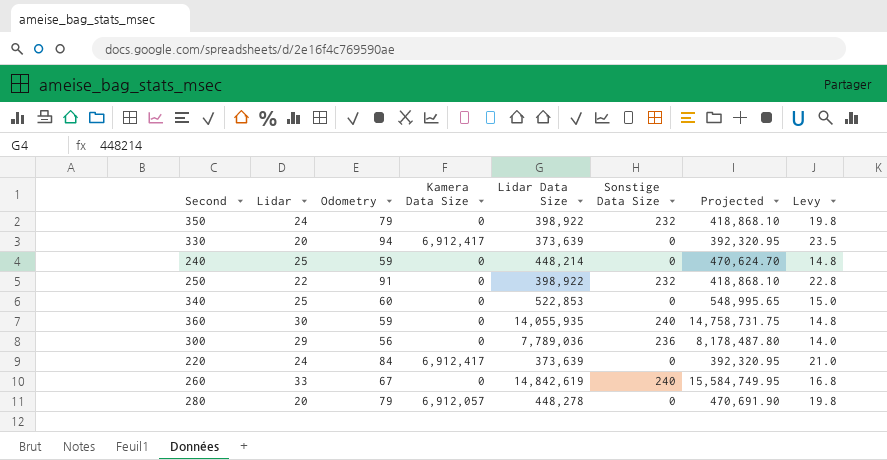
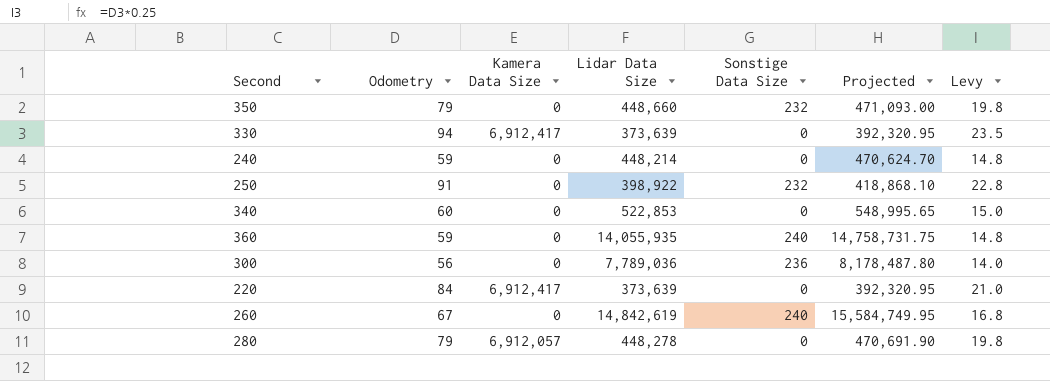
column Lidar | position: 2 -> none
350 | Lidar Data Size: 398,922 -> 448,660
350 | Projected: 418,868.10 -> 471,093.00

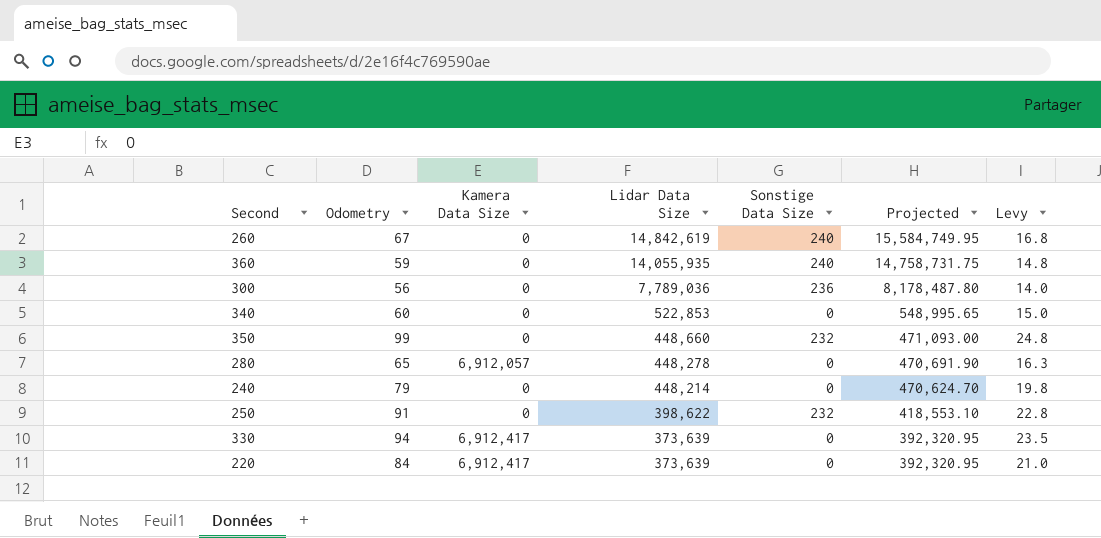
row order: none -> Lidar Data Size descending
350 | Odometry: 79 -> 99
350 | Levy: 19.8 -> 24.8
280 | Odometry: 79 -> 65
280 | Levy: 19.8 -> 16.3
240 | Odometry: 59 -> 79
240 | Levy: 14.8 -> 19.8
250 | Lidar Data Size: 398,922 -> 398,622
250 | Projected: 418,868.10 -> 418,553.10

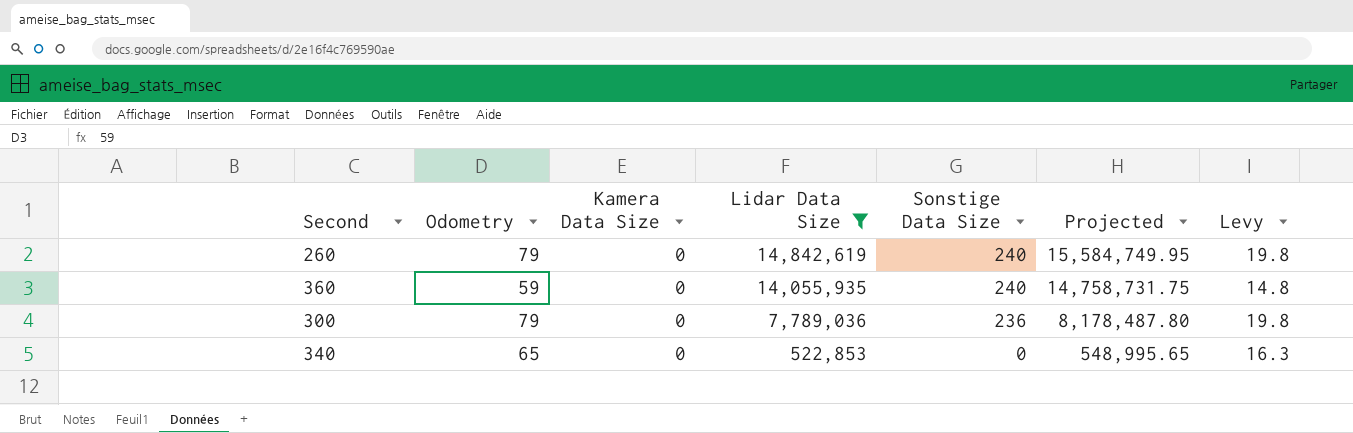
filter: none -> Lidar Data Size >= 522,853
260 | Odometry: 67 -> 79
260 | Levy: 16.8 -> 19.8
300 | Odometry: 56 -> 79
300 | Levy: 14.0 -> 19.8
340 | Odometry: 60 -> 65
340 | Levy: 15.0 -> 16.3

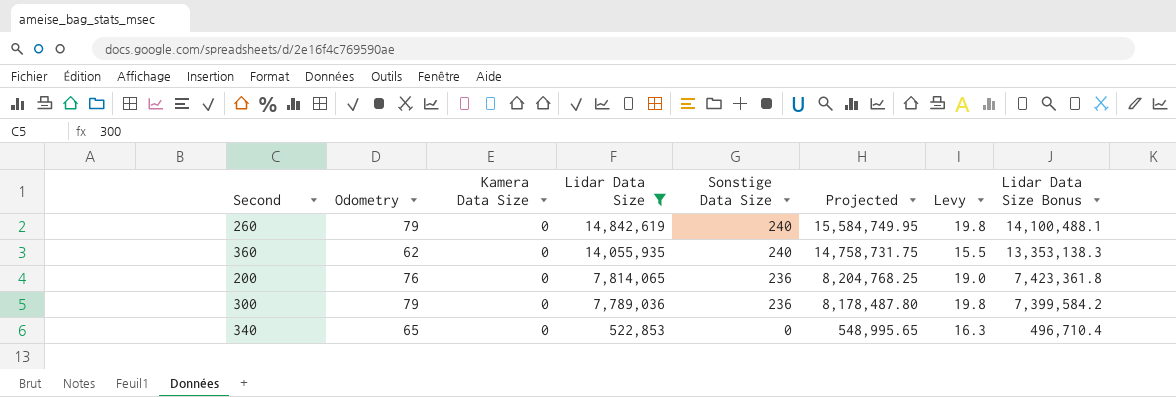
column Lidar Data Size Bonus | formula: none -> [Lidar Data Size] * 0.95
360 | Odometry: 59 -> 62
360 | Levy: 14.8 -> 15.5
row 200: none -> 76 | 0 | 7,814,065 | 236 | 8,204,768.25 | 19.0 | 7,423,361.8

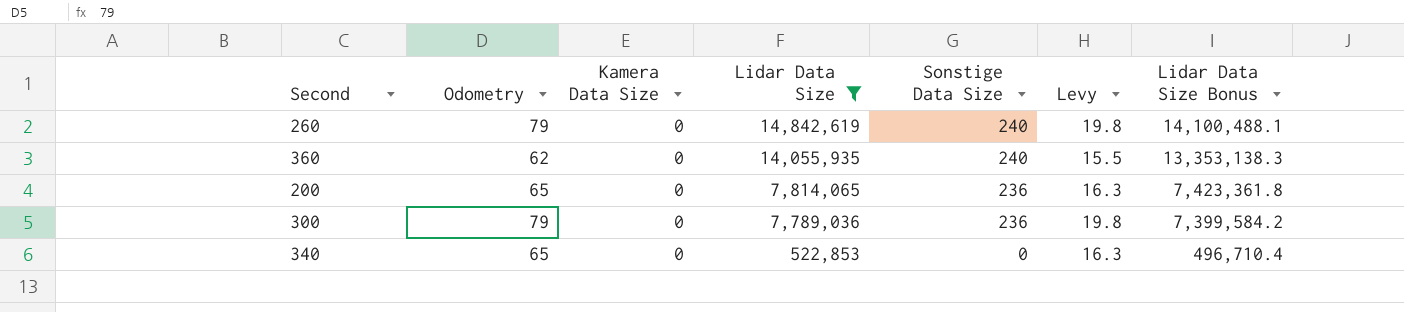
column Projected | formula: [Lidar Data Size] * 1.05 -> none
200 | Odometry: 76 -> 65
200 | Levy: 19.0 -> 16.3

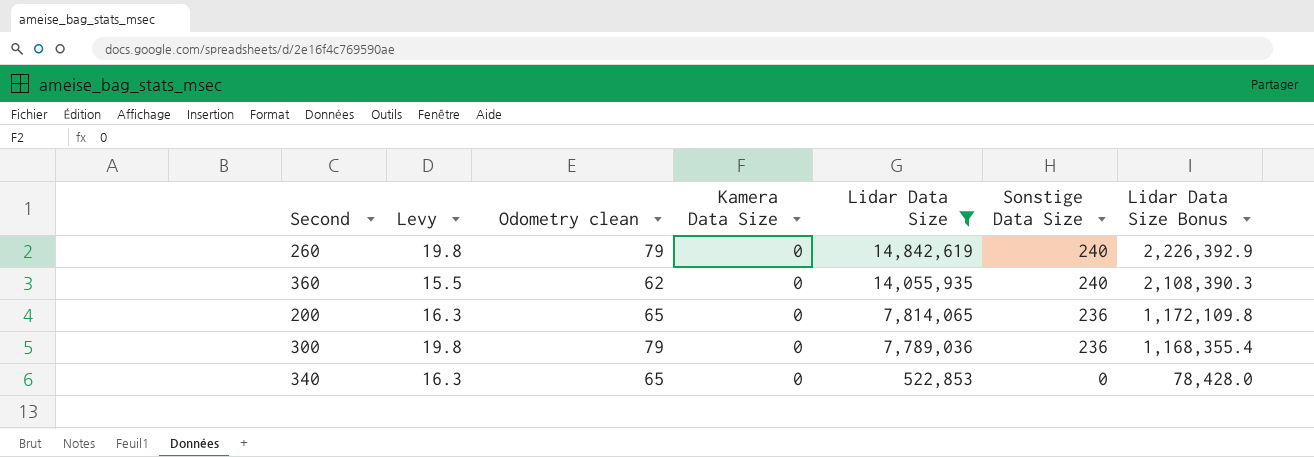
column Levy | position: 6 -> 2
column name: Odometry -> Odometry clean
column Lidar Data Size Bonus | formula: [Lidar Data Size] * 0.95 -> [Lidar Data Size] * 0.15

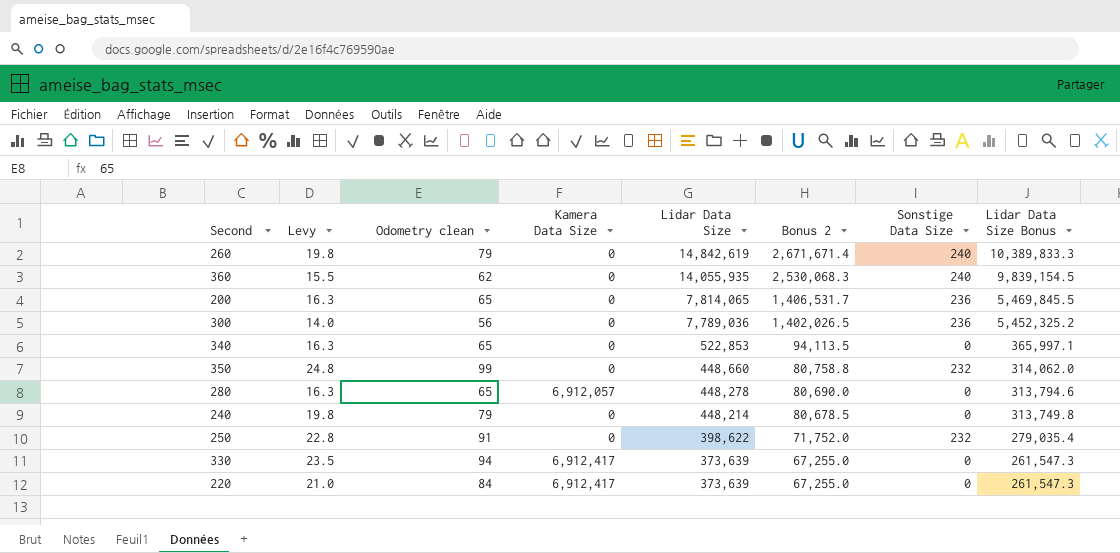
filter: Lidar Data Size >= 522,853 -> none
column Bonus 2 | formula: none -> [Lidar Data Size] * 0.18
column Lidar Data Size Bonus | formula: [Lidar Data Size] * 0.15 -> [Lidar Data Size] * 0.7
300 | Levy: 19.8 -> 14.0
300 | Odometry clean: 79 -> 56

